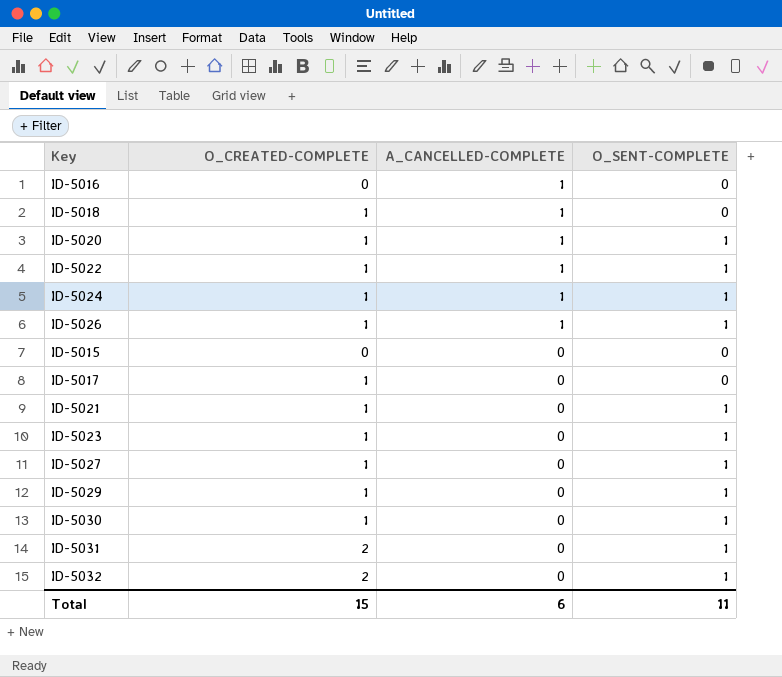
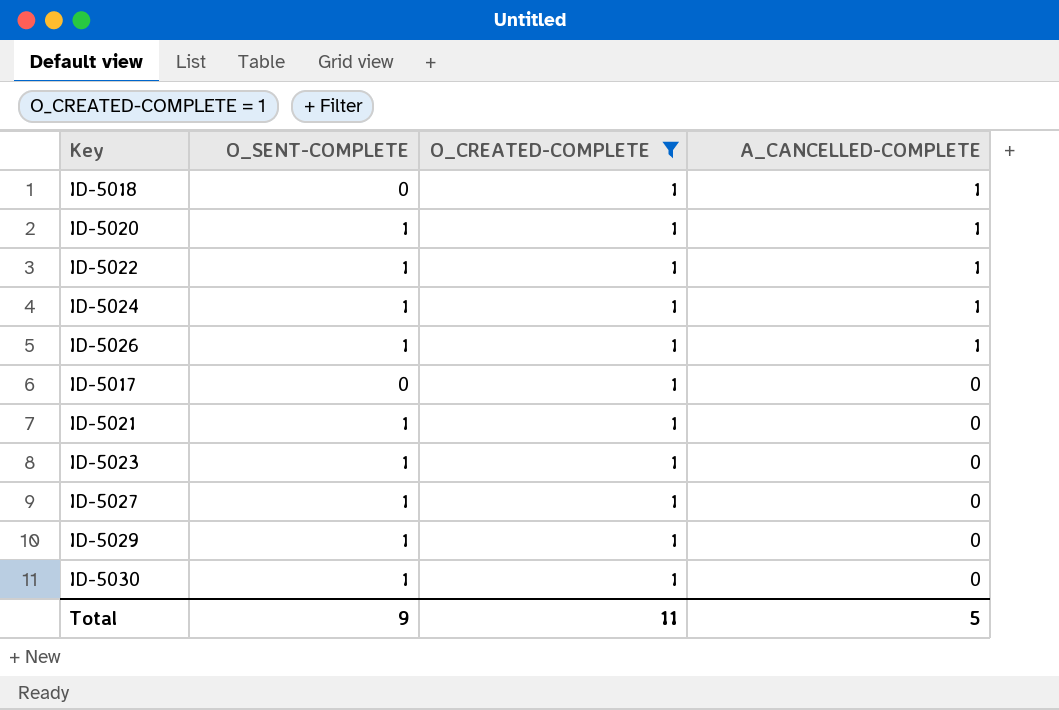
filter: none -> O_CREATED-COMPLETE = 1
column O_SENT-COMPLETE | position: 4 -> 2
Total | O_SENT-COMPLETE: 11 -> 9
Total | O_CREATED-COMPLETE: 15 -> 11
Total | A_CANCELLED-COMPLETE: 6 -> 5

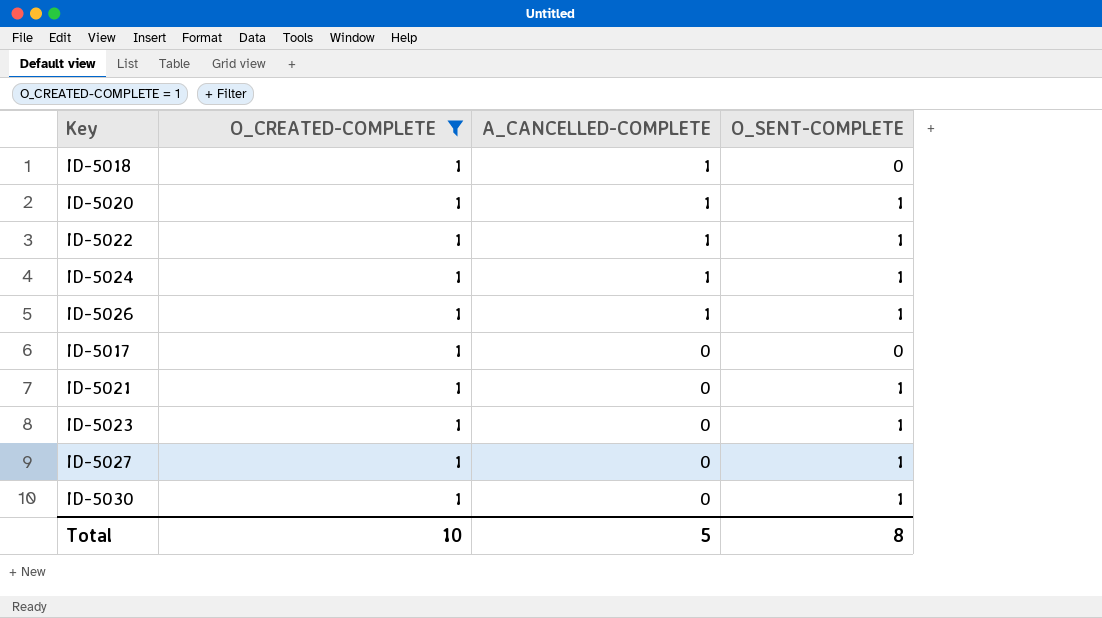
column O_SENT-COMPLETE | position: 2 -> 4
row ID-5029: 1 | 1 | 0 -> none
Total | O_CREATED-COMPLETE: 11 -> 10
Total | O_SENT-COMPLETE: 9 -> 8

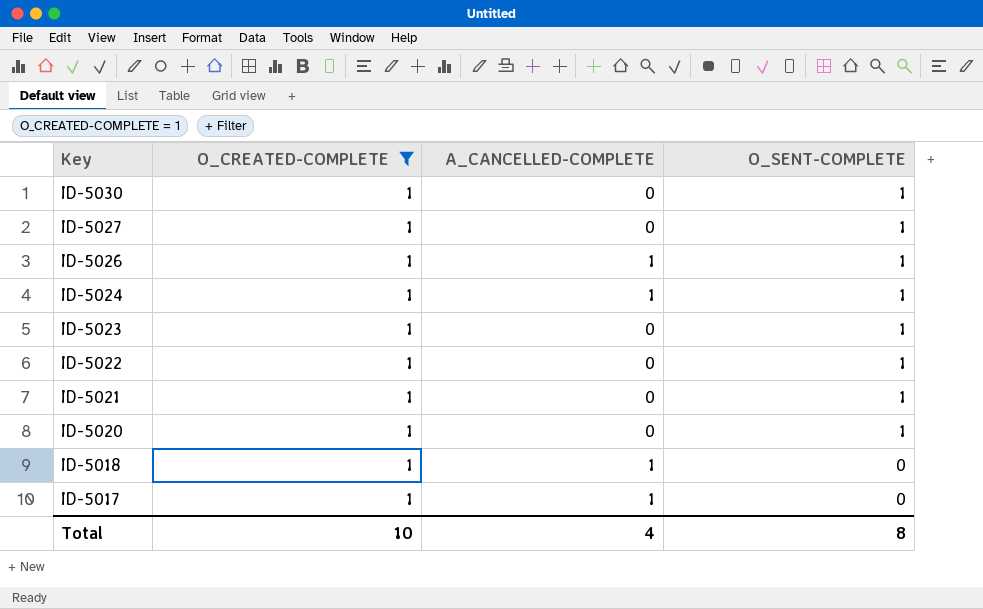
row order: A_CANCELLED-COMPLETE descending -> Key descending
ID-5022 | A_CANCELLED-COMPLETE: 1 -> 0
ID-5020 | A_CANCELLED-COMPLETE: 1 -> 0
ID-5017 | A_CANCELLED-COMPLETE: 0 -> 1
Total | A_CANCELLED-COMPLETE: 5 -> 4

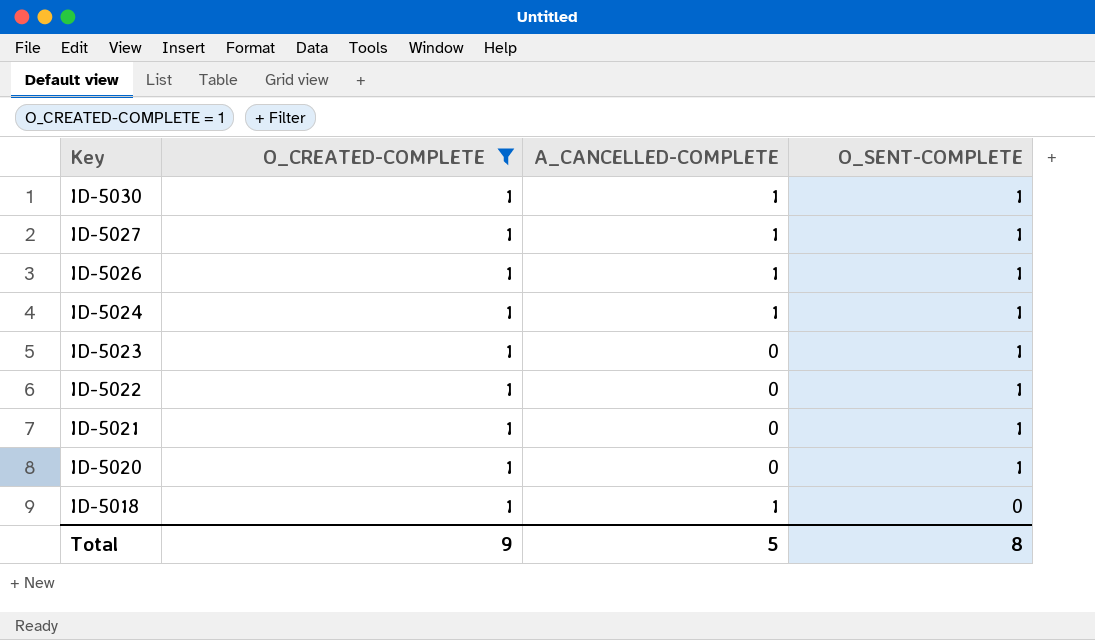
row ID-5017: 1 | 1 | 0 -> none
ID-5030 | A_CANCELLED-COMPLETE: 0 -> 1
ID-5027 | A_CANCELLED-COMPLETE: 0 -> 1
Total | O_CREATED-COMPLETE: 10 -> 9
Total | A_CANCELLED-COMPLETE: 4 -> 5

